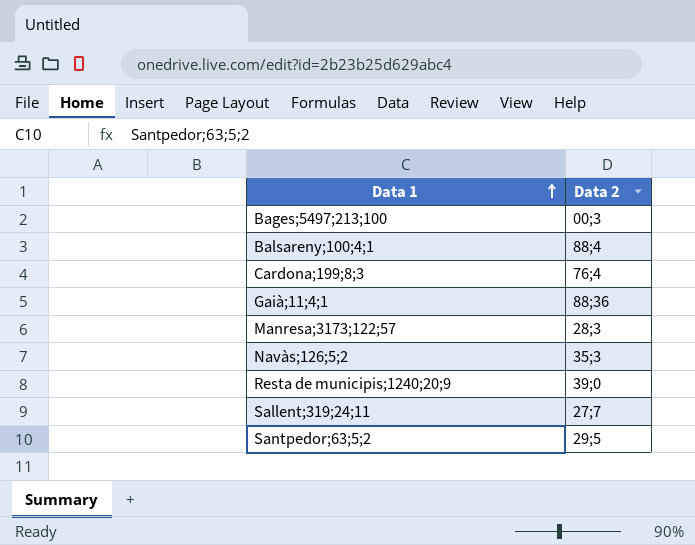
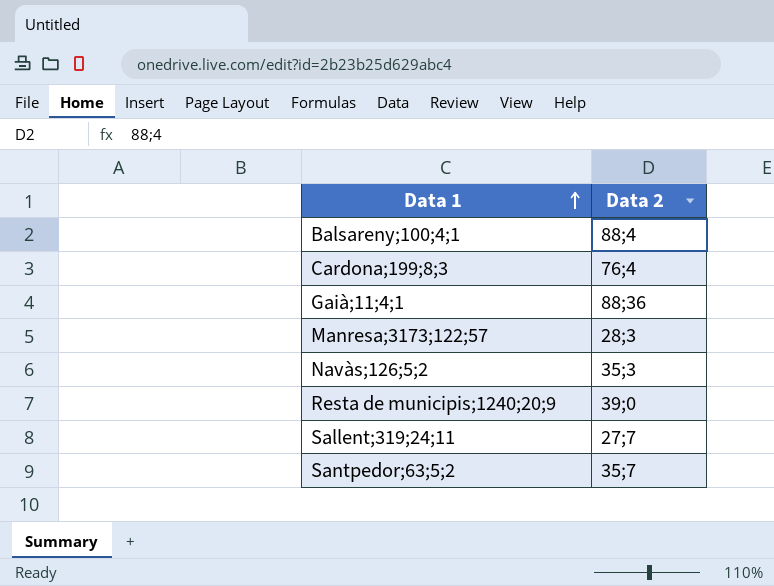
row Bages;5497;213;100: 00;3 -> none
Santpedor;63;5;2 | Data 2: 29;5 -> 35;7

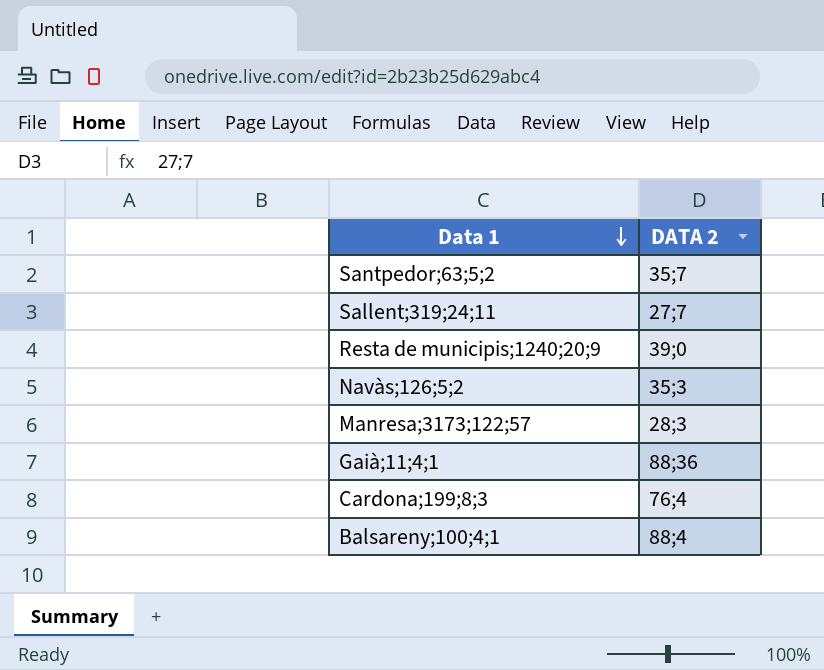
row order: Data 1 ascending -> Data 1 descending
column name: Data 2 -> DATA 2

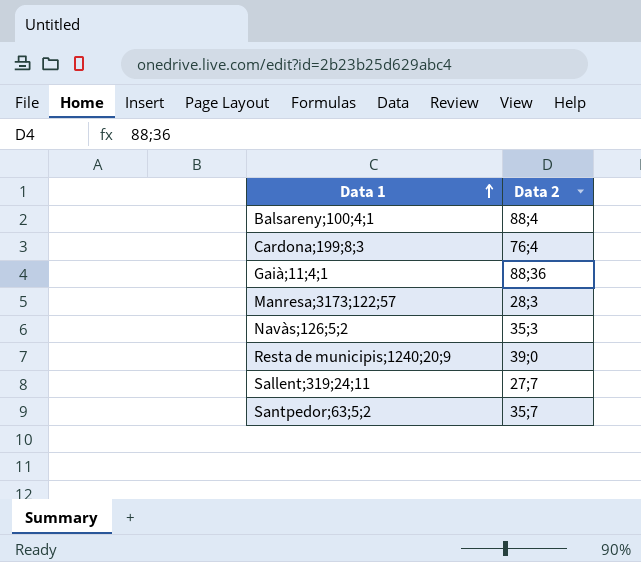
row order: Data 1 descending -> Data 1 ascending
column name: DATA 2 -> Data 2

